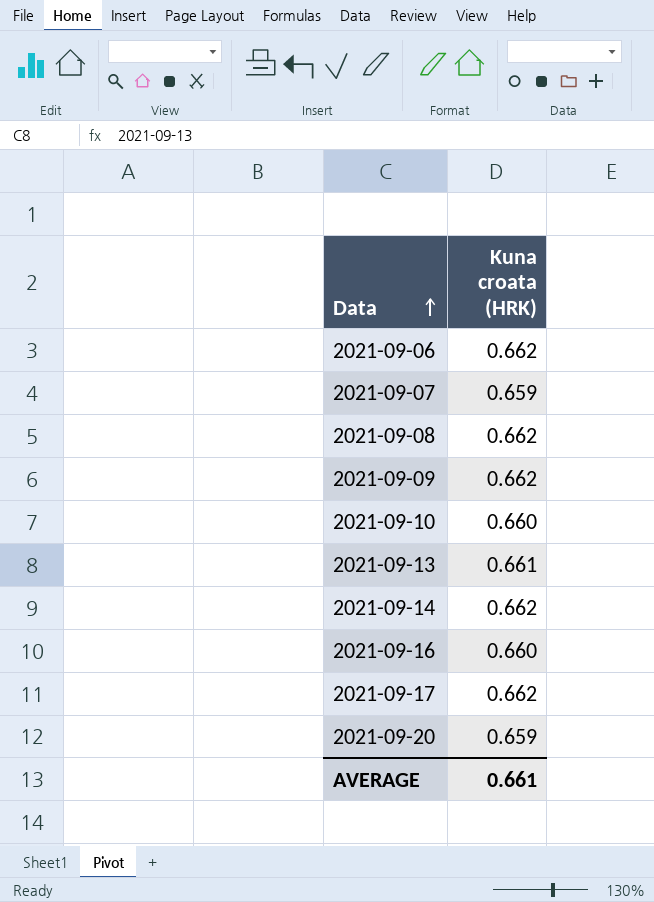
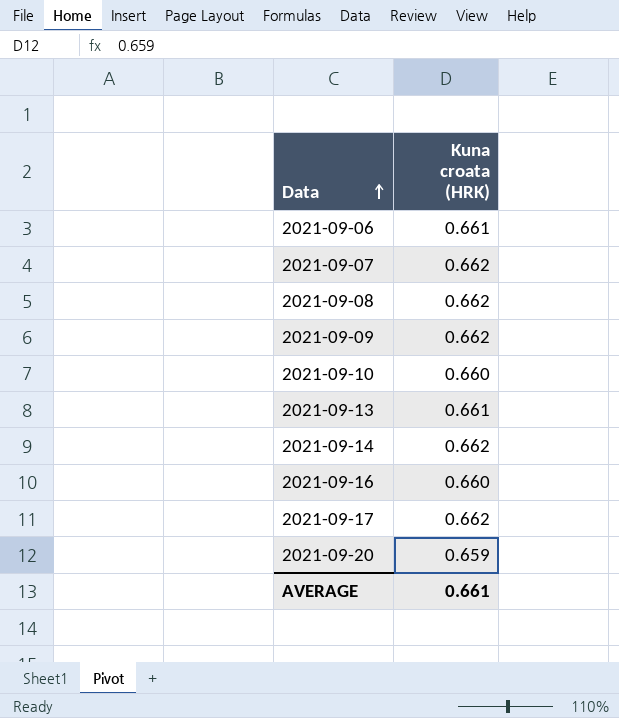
2021-09-06 | Kuna croata (HRK): 0.662 -> 0.661
2021-09-07 | Kuna croata (HRK): 0.659 -> 0.662

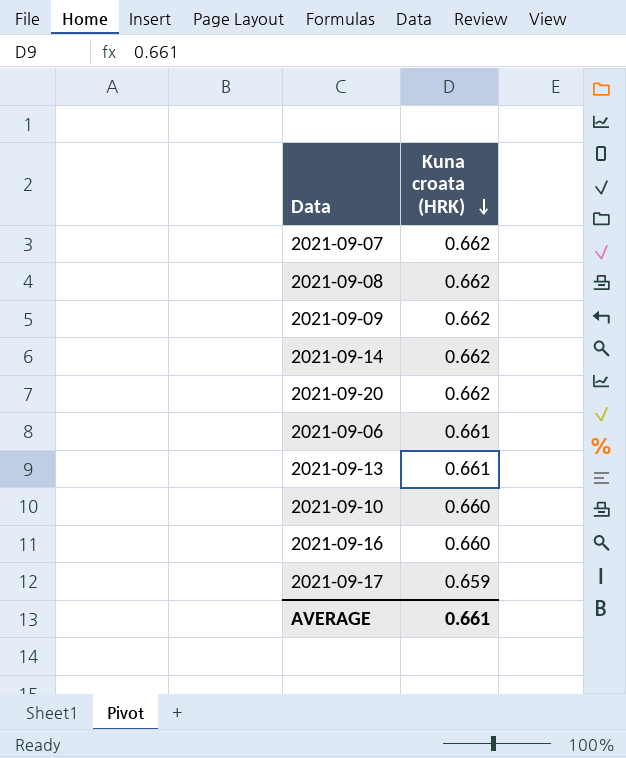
row order: Data ascending -> Kuna croata (HRK) descending
2021-09-20 | Kuna croata (HRK): 0.659 -> 0.662
2021-09-17 | Kuna croata (HRK): 0.662 -> 0.659

